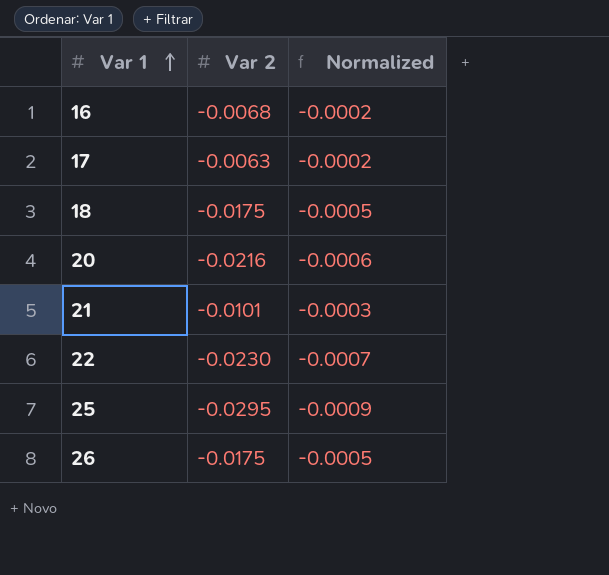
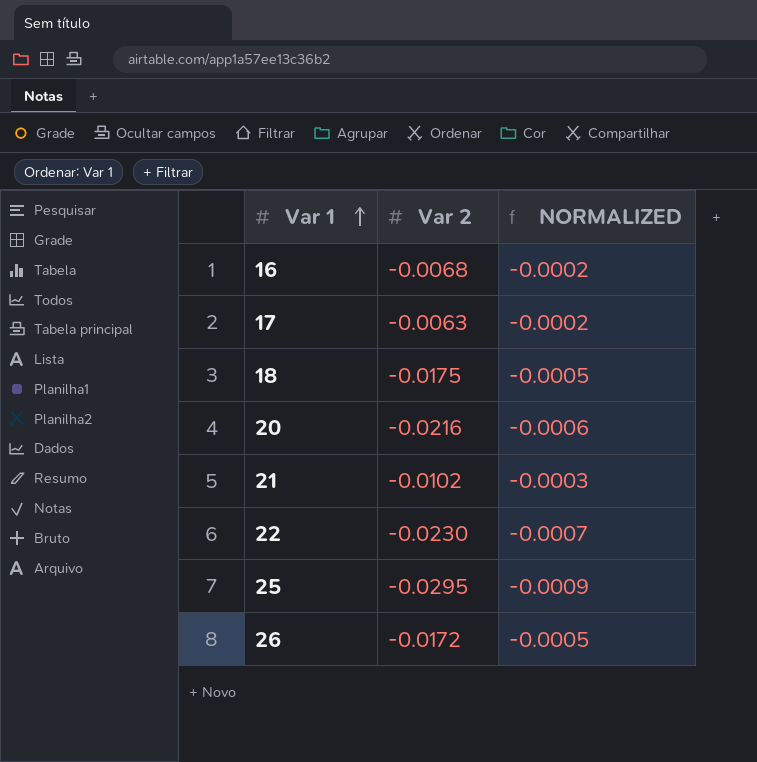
column name: Normalized -> NORMALIZED
21 | Var 2: -0.0101 -> -0.0102
26 | Var 2: -0.0175 -> -0.0172

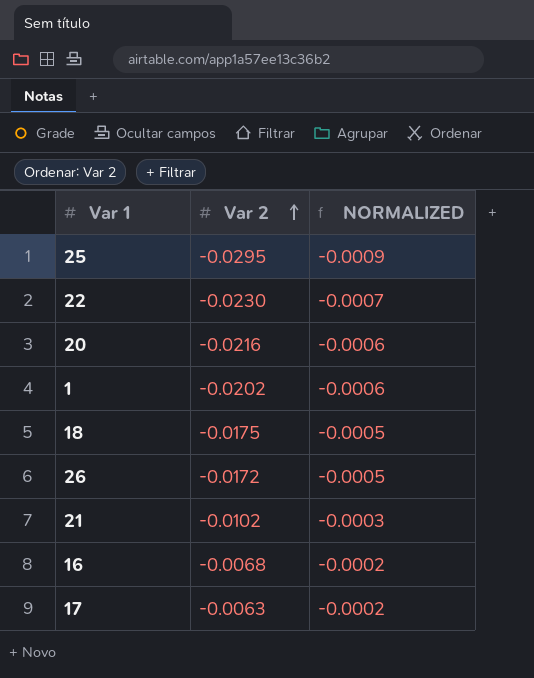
row order: Var 1 ascending -> Var 2 ascending
row 1: none -> -0.0202 | -0.0006

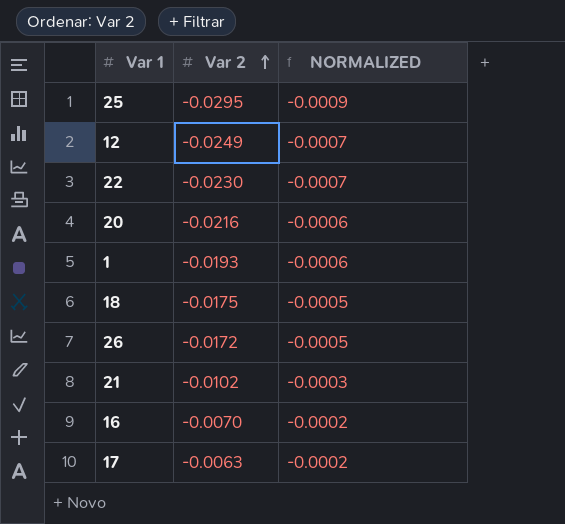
row 12: none -> -0.0249 | -0.0007
1 | Var 2: -0.0202 -> -0.0193
16 | Var 2: -0.0068 -> -0.0070

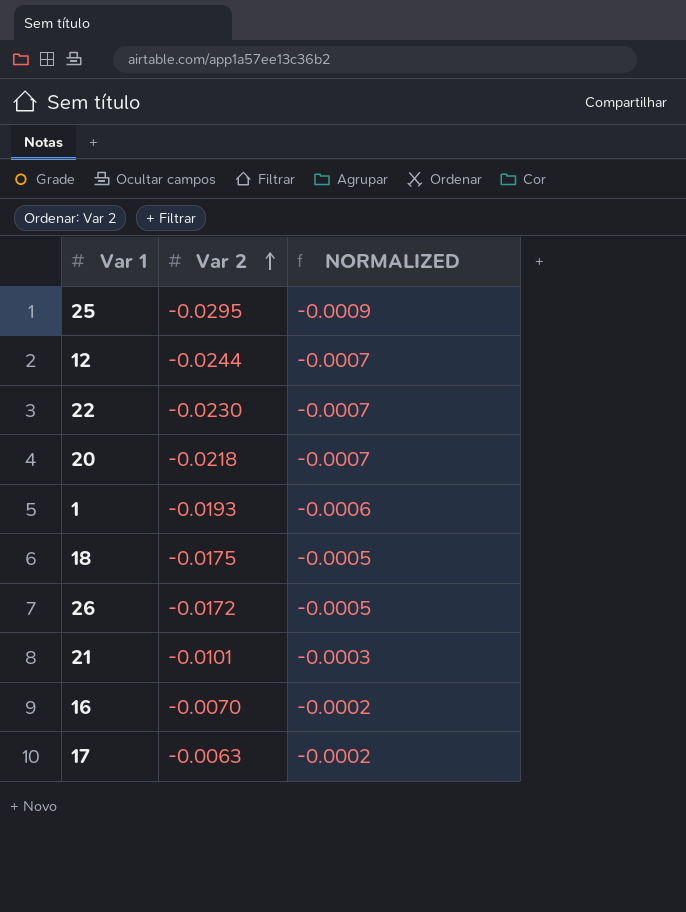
12 | Var 2: -0.0249 -> -0.0244
20 | Var 2: -0.0216 -> -0.0218
20 | NORMALIZED: -0.0006 -> -0.0007
21 | Var 2: -0.0102 -> -0.0101

